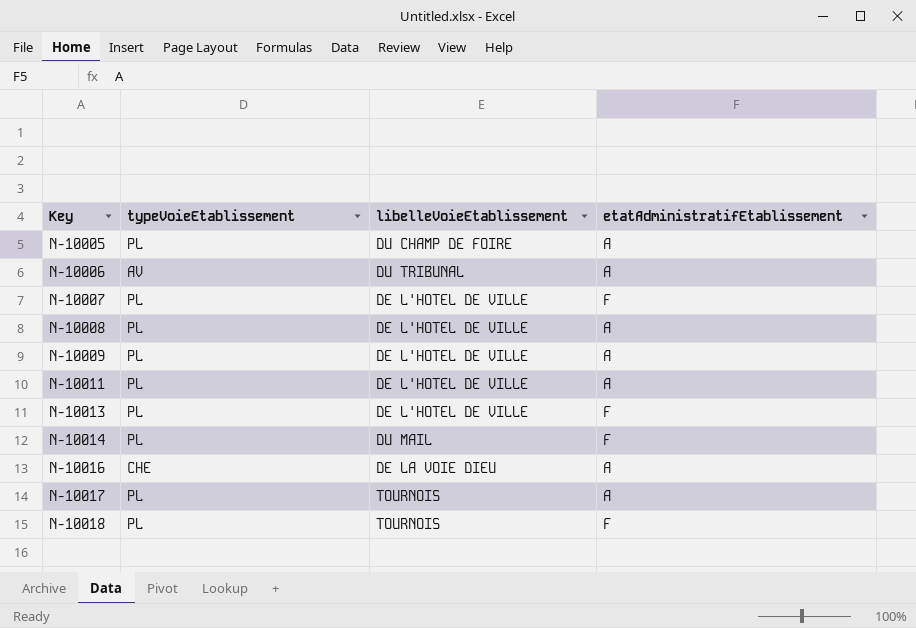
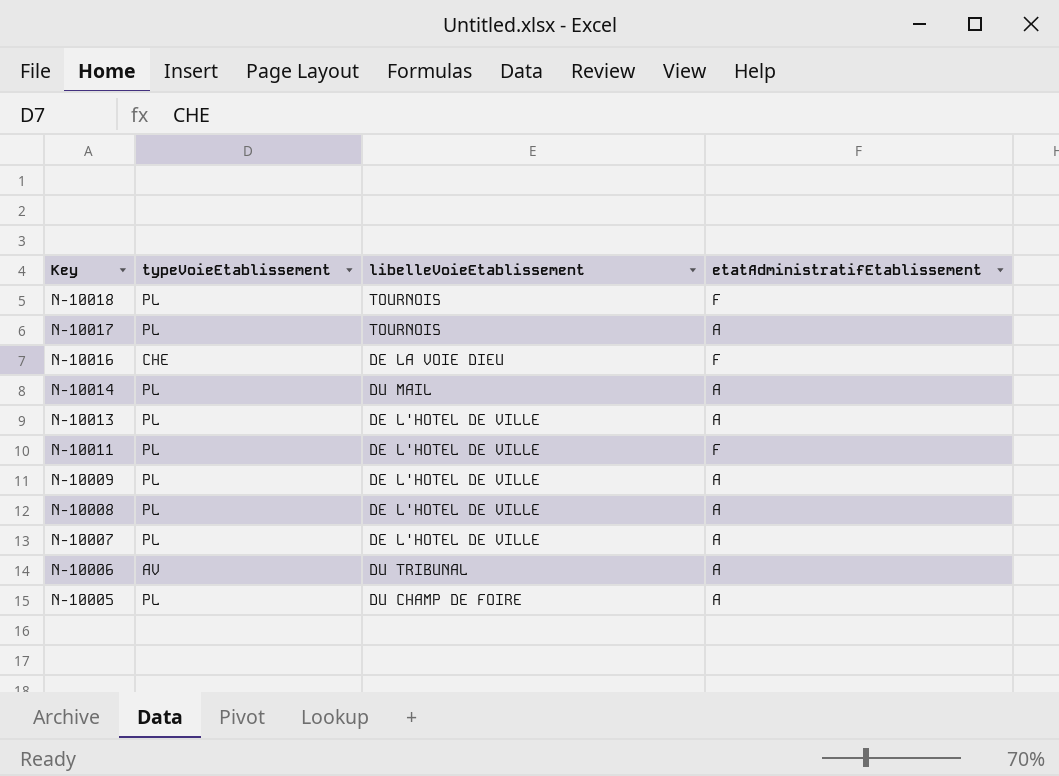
row order: Key ascending -> Key descending
N-10016 | etatAdministratifEtablissement: A -> F
N-10014 | etatAdministratifEtablissement: F -> A
N-10013 | etatAdministratifEtablissement: F -> A
N-10011 | etatAdministratifEtablissement: A -> F
N-10007 | etatAdministratifEtablissement: F -> A

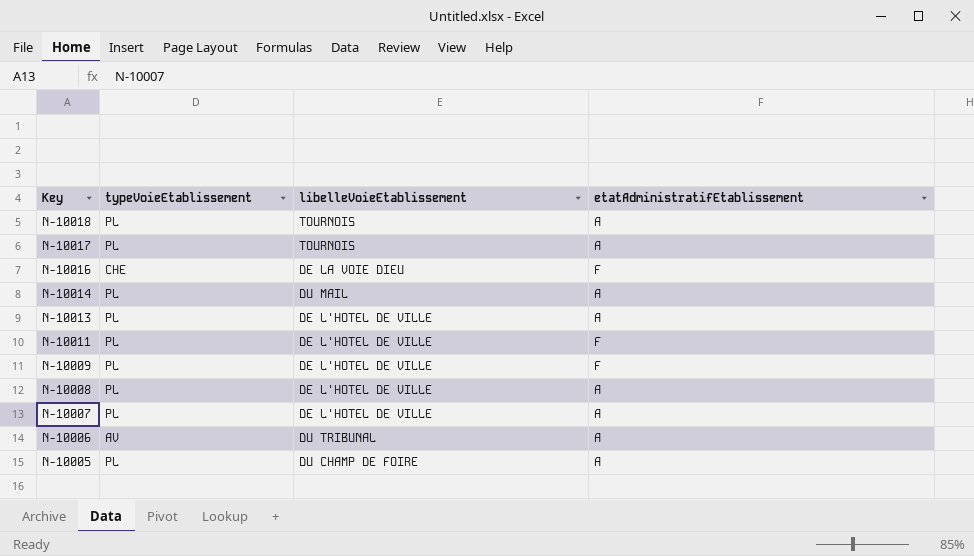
N-10018 | etatAdministratifEtablissement: F -> A
N-10009 | etatAdministratifEtablissement: A -> F

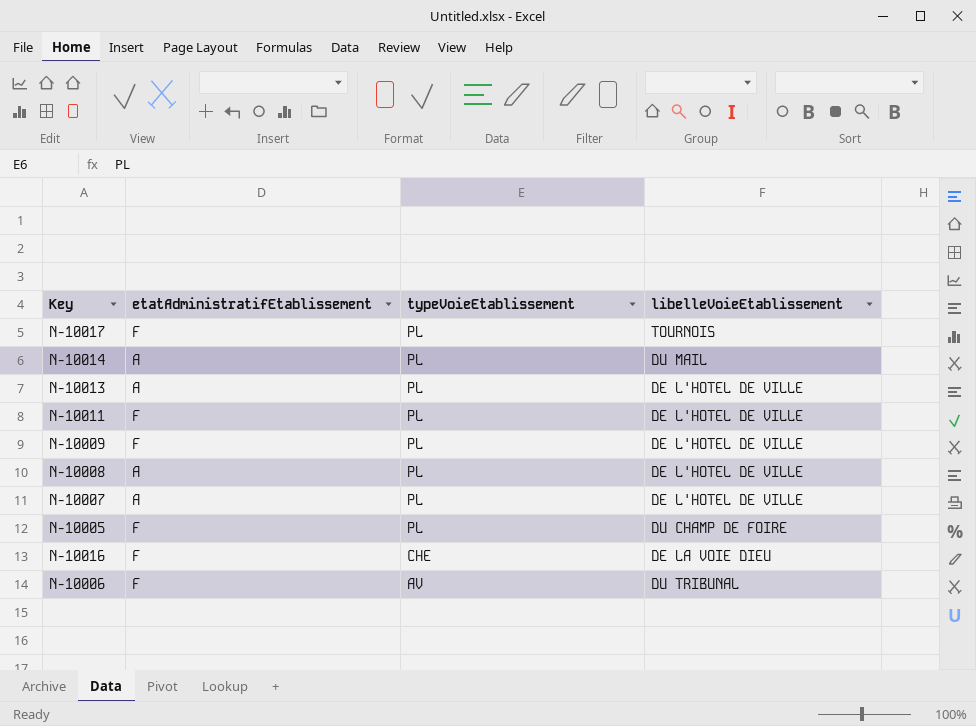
row order: Key descending -> typeVoieEtablissement descending
column etatAdministratifEtablissement | position: 4 -> 2
row N-10018: PL | TOURNOIS | A -> none
N-10017 | etatAdministratifEtablissement: A -> F
N-10005 | etatAdministratifEtablissement: A -> F
N-10006 | etatAdministratifEtablissement: A -> F

